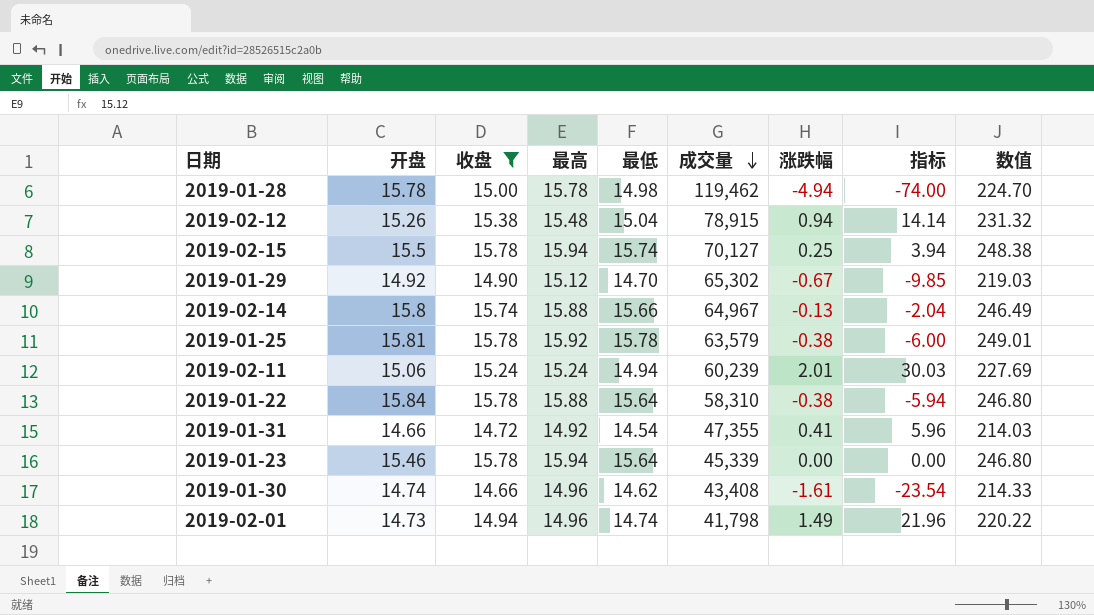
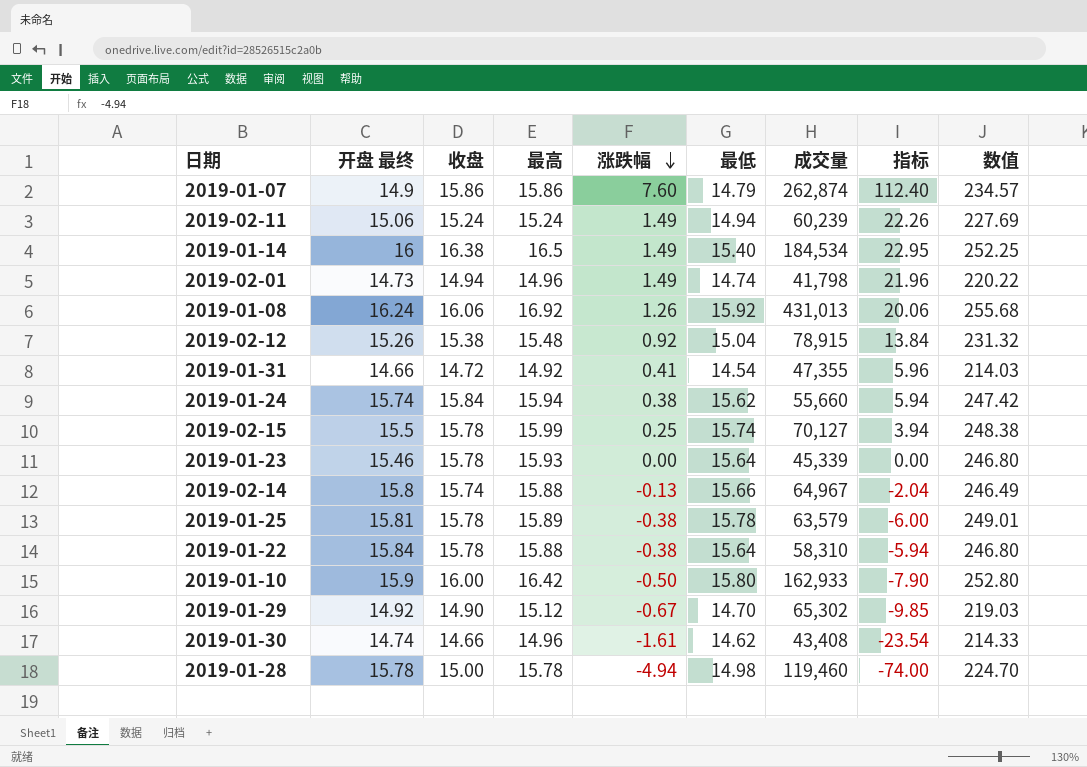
filter: 收盘 <= 15.78 -> none
row order: 成交量 descending -> 涨跌幅 descending
column name: 开盘 -> 开盘 最终
column 涨跌幅 | position: 7 -> 5
2019-02-11 | 涨跌幅: 2.01 -> 1.49
2019-02-11 | 指标: 30.03 -> 22.26
2019-02-12 | 涨跌幅: 0.94 -> 0.92
2019-02-12 | 指标: 14.14 -> 13.84
2019-02-15 | 最高: 15.94 -> 15.99
2019-01-23 | 最高: 15.94 -> 15.93
2019-01-25 | 最高: 15.92 -> 15.89
2019-01-28 | 成交量: 119,462 -> 119,460

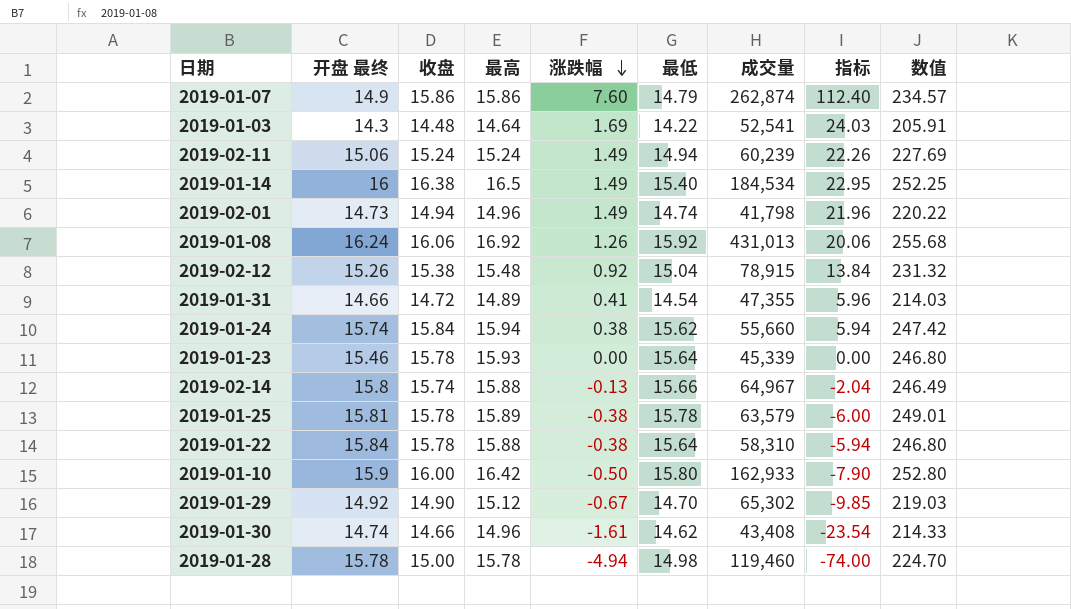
row 2019-02-15: 15.5 | 15.78 | 15.99 | 0.25 | 15.74 | 70,127 | 3.94 | 248.38 -> none
row 2019-01-03: none -> 14.3 | 14.48 | 14.64 | 1.69 | 14.22 | 52,541 | 24.03 | 205.91
2019-01-31 | 最高: 14.92 -> 14.89

